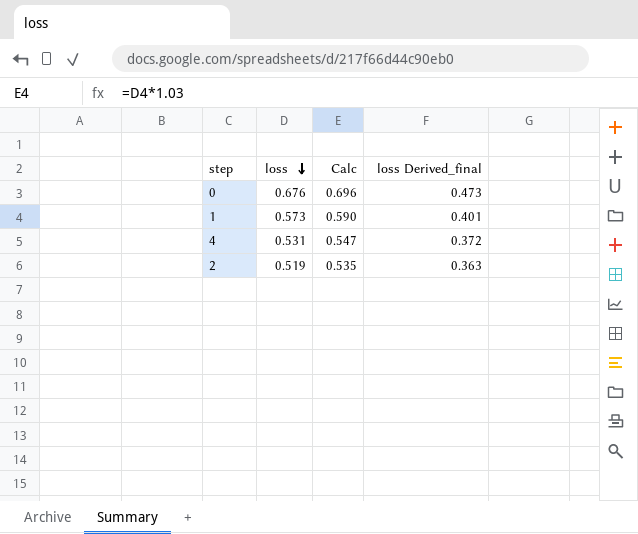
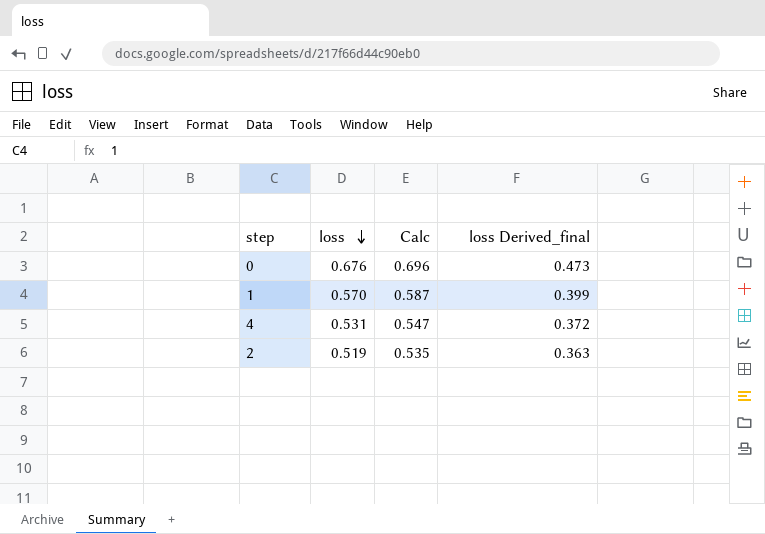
1 | loss: 0.573 -> 0.570
1 | Calc: 0.590 -> 0.587
1 | loss Derived_final: 0.401 -> 0.399

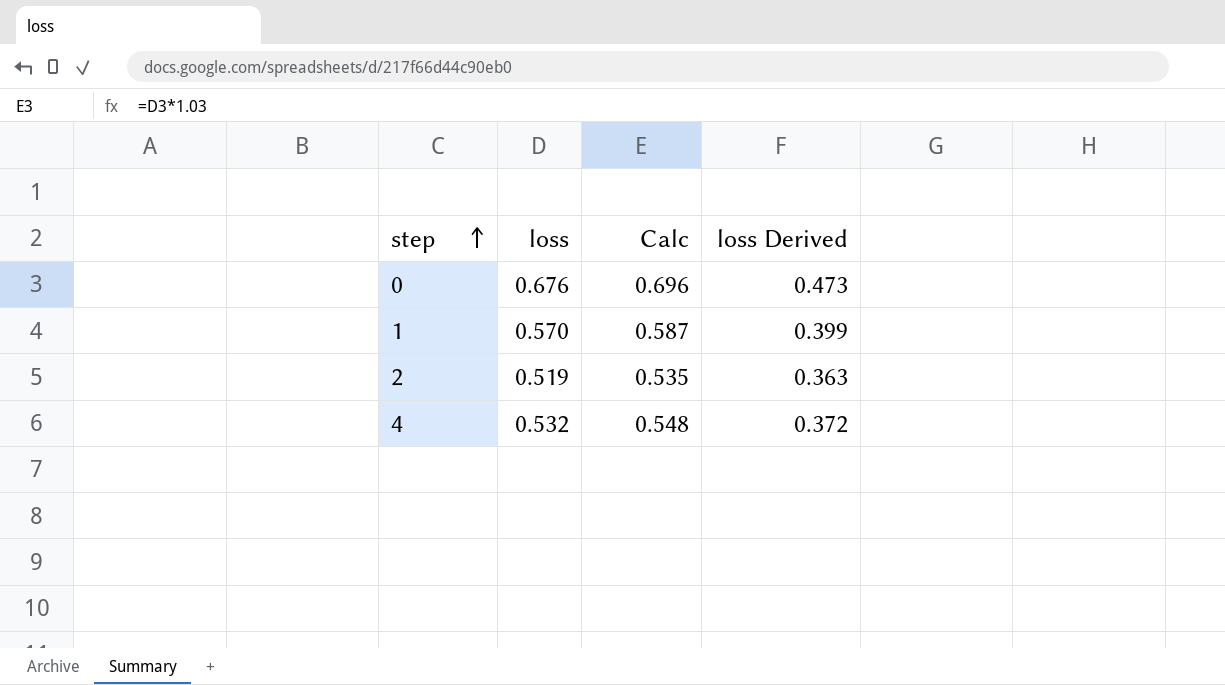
row order: loss descending -> step ascending
column name: loss Derived_final -> loss Derived
4 | loss: 0.531 -> 0.532
4 | Calc: 0.547 -> 0.548

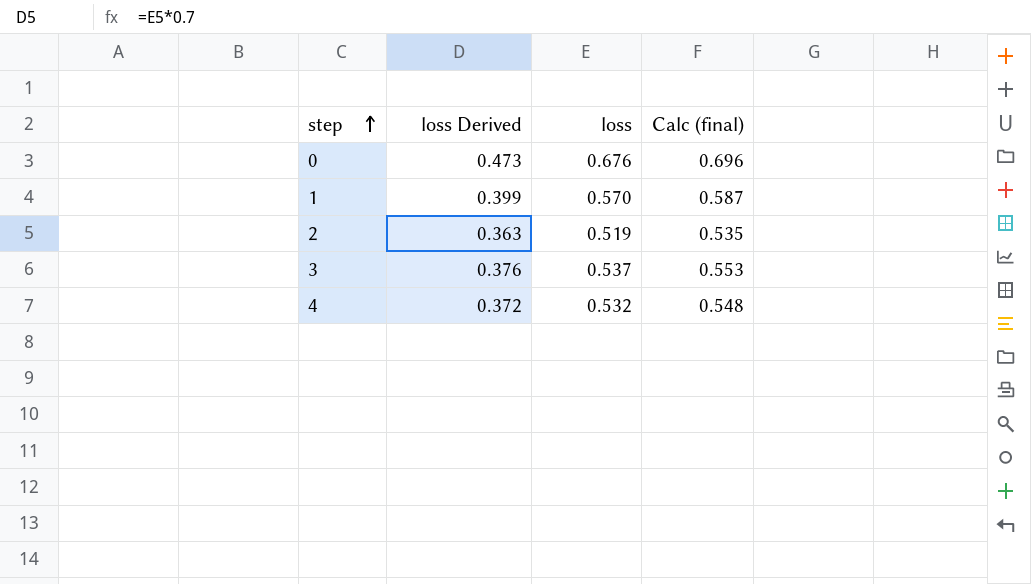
column loss Derived | position: 4 -> 2
column name: Calc -> Calc (final)
row 3: none -> 0.376 | 0.537 | 0.553

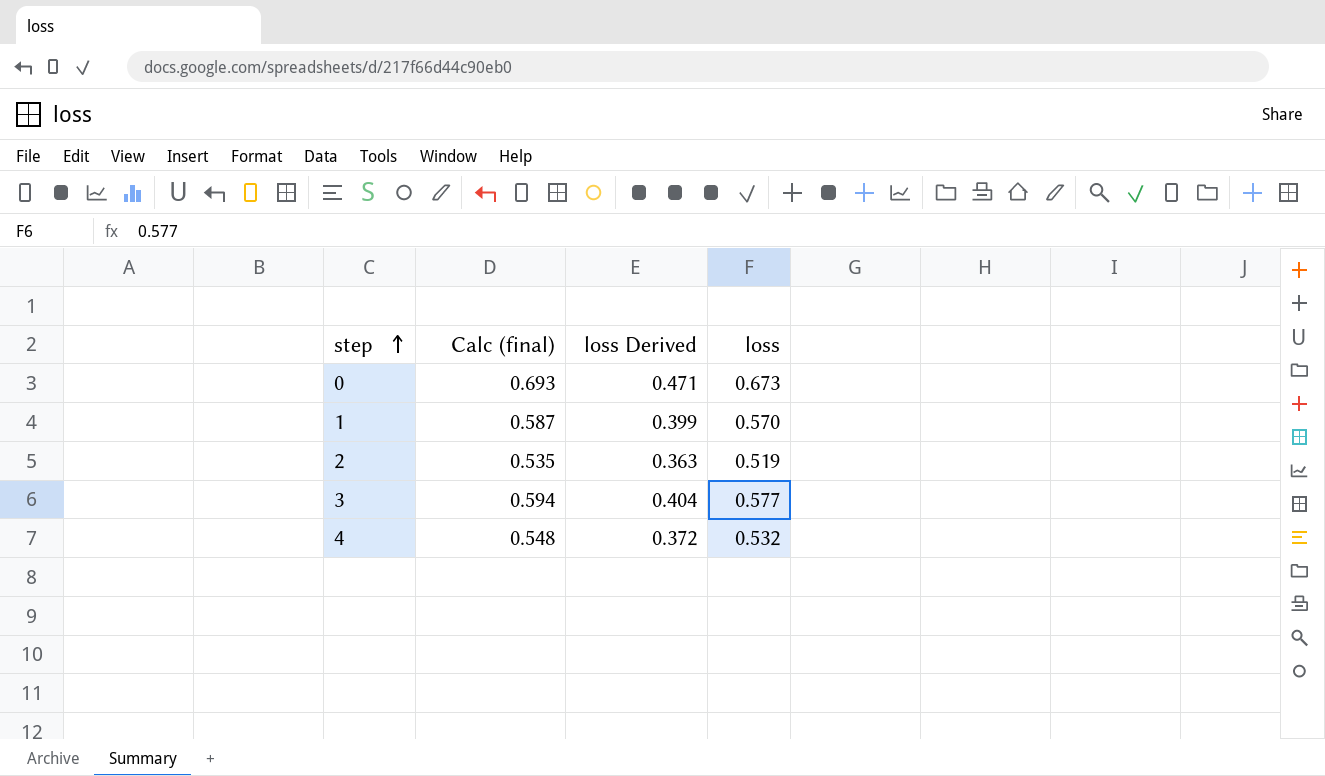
column Calc (final) | position: 4 -> 2
0 | Calc (final): 0.696 -> 0.693
0 | loss Derived: 0.473 -> 0.471
0 | loss: 0.676 -> 0.673
3 | Calc (final): 0.553 -> 0.594
3 | loss Derived: 0.376 -> 0.404
3 | loss: 0.537 -> 0.577

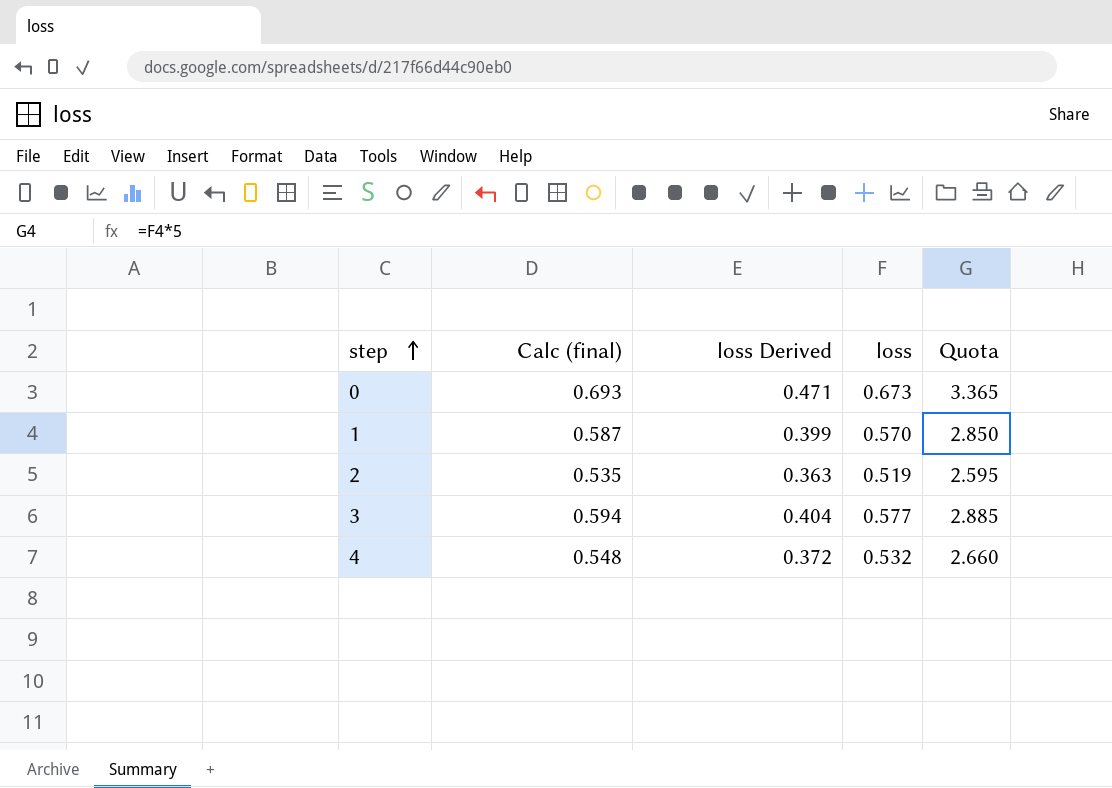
column Quota | formula: none -> [loss] * 5

